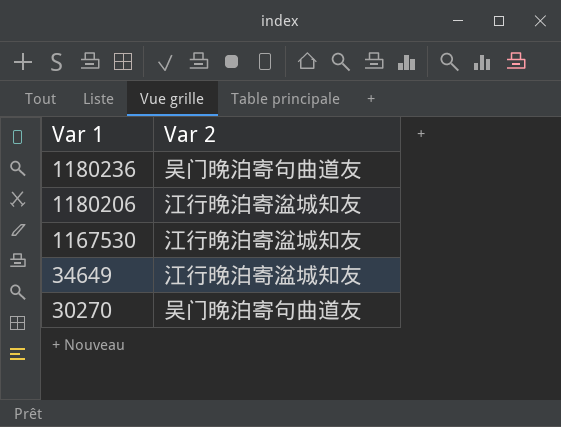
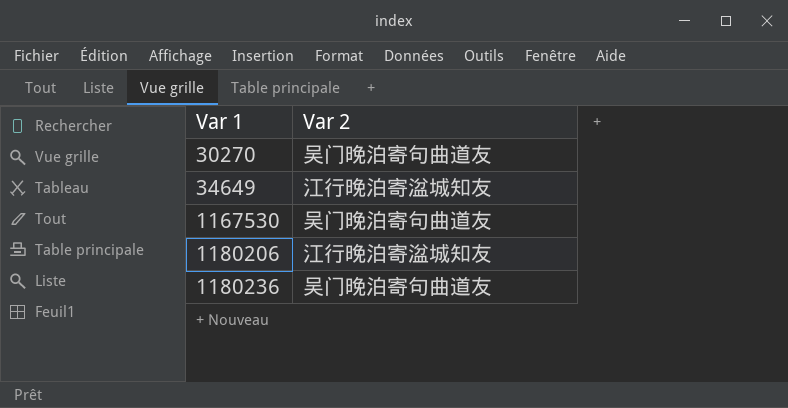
row order: Var 1 descending -> Var 1 ascending
1167530 | Var 2: 江行晚泊寄湓城知友 -> 吴门晚泊寄句曲道友

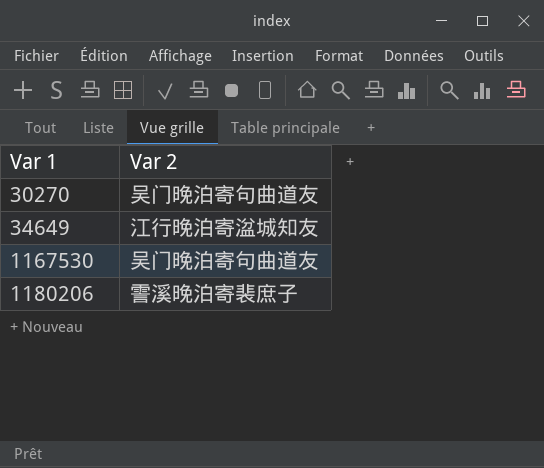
row 1180236: 吴门晚泊寄句曲道友 -> none
1180206 | Var 2: 江行晚泊寄湓城知友 -> 霅溪晚泊寄裴庶子

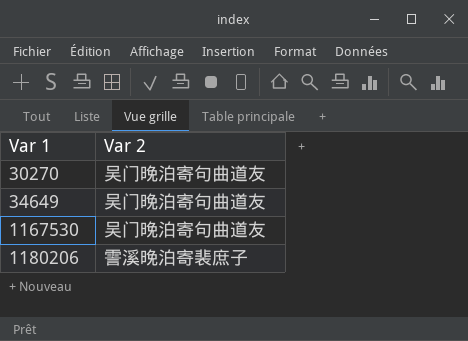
34649 | Var 2: 江行晚泊寄湓城知友 -> 吴门晚泊寄句曲道友

